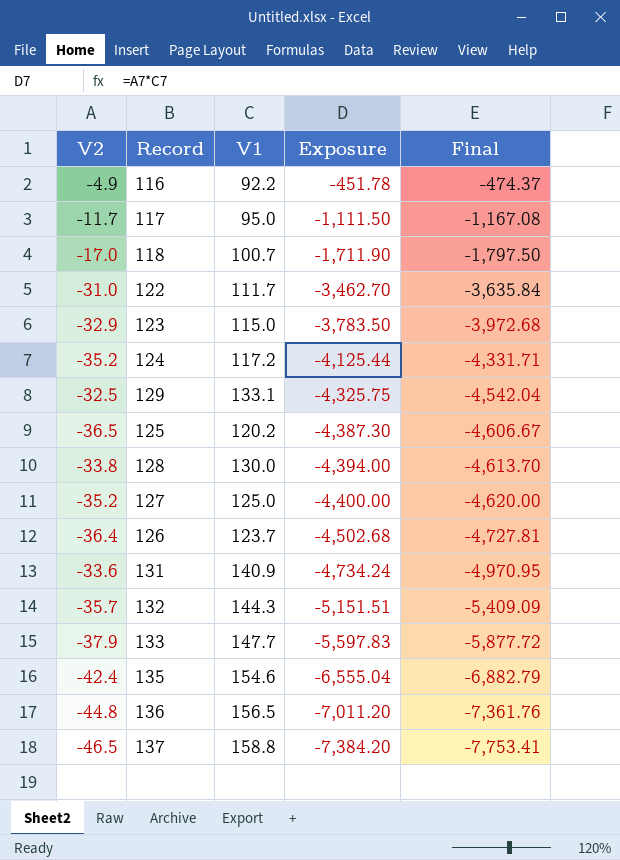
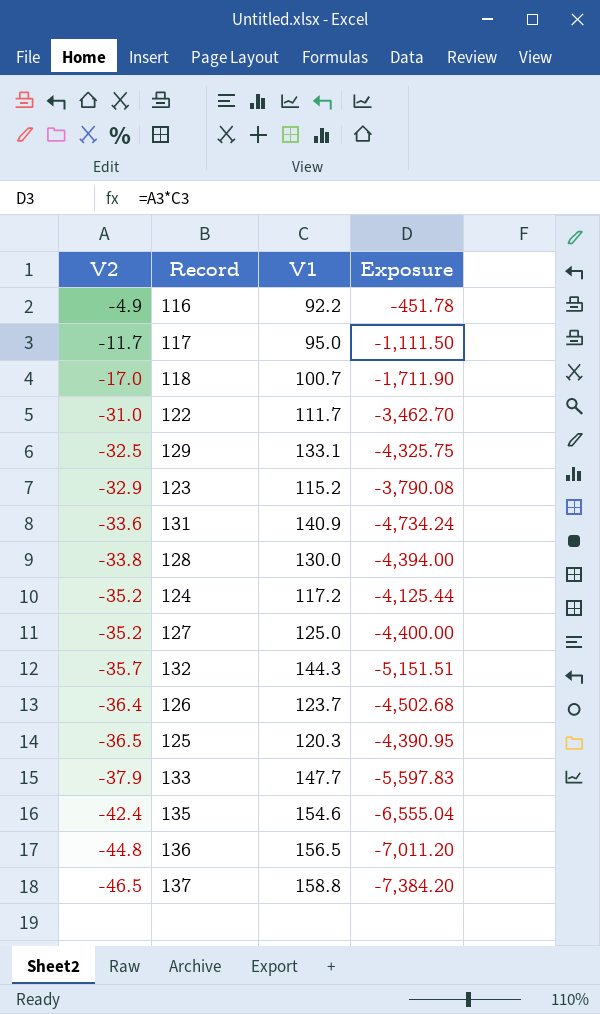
row order: Exposure descending -> V2 descending
column Final | formula: [Exposure] * 1.05 -> none
123 | V1: 115.0 -> 115.2
123 | Exposure: -3,783.50 -> -3,790.08
125 | V1: 120.2 -> 120.3
125 | Exposure: -4,387.30 -> -4,390.95

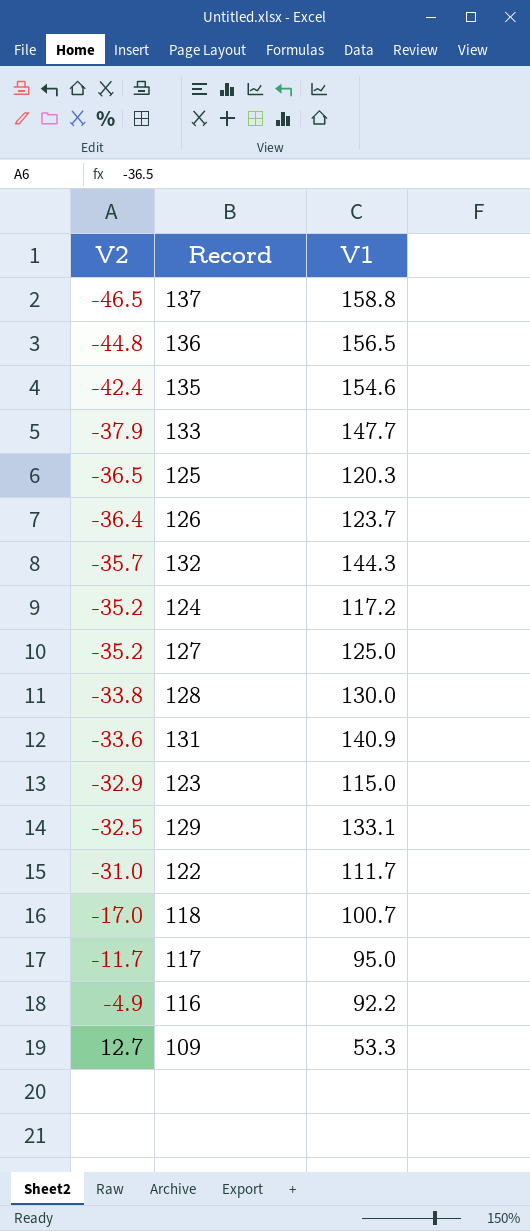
row order: V2 descending -> V2 ascending
column Exposure | formula: [V2] * [V1] -> none
123 | V1: 115.2 -> 115.0
row 109: none -> 12.7 | 53.3

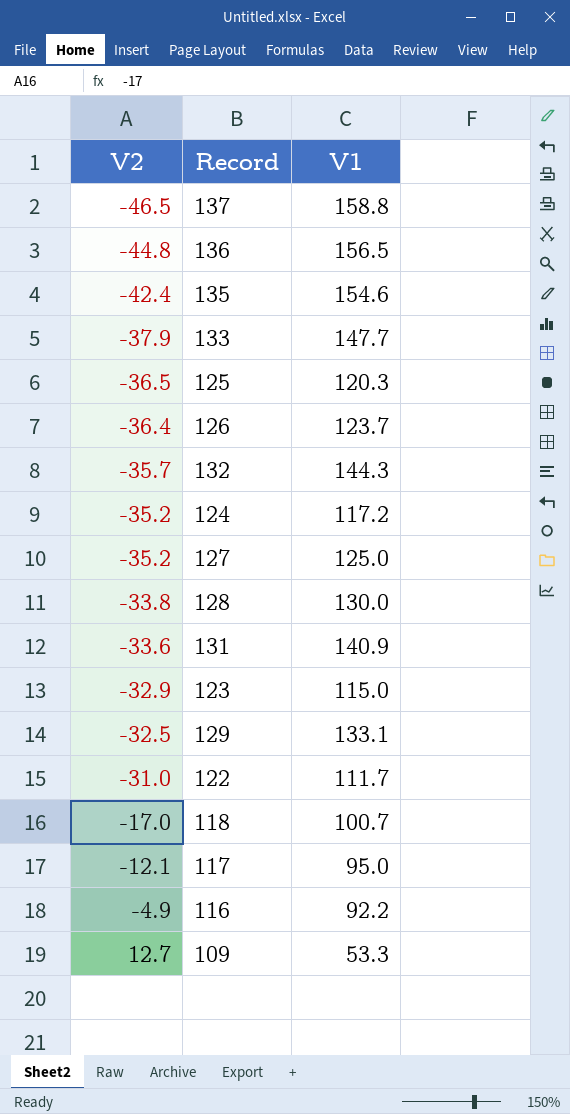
117 | V2: -11.7 -> -12.1

